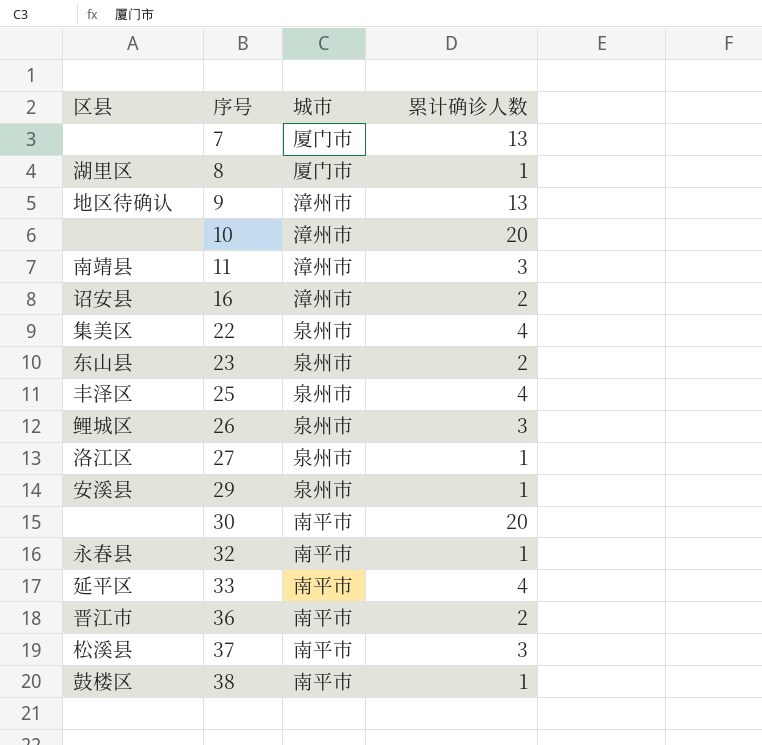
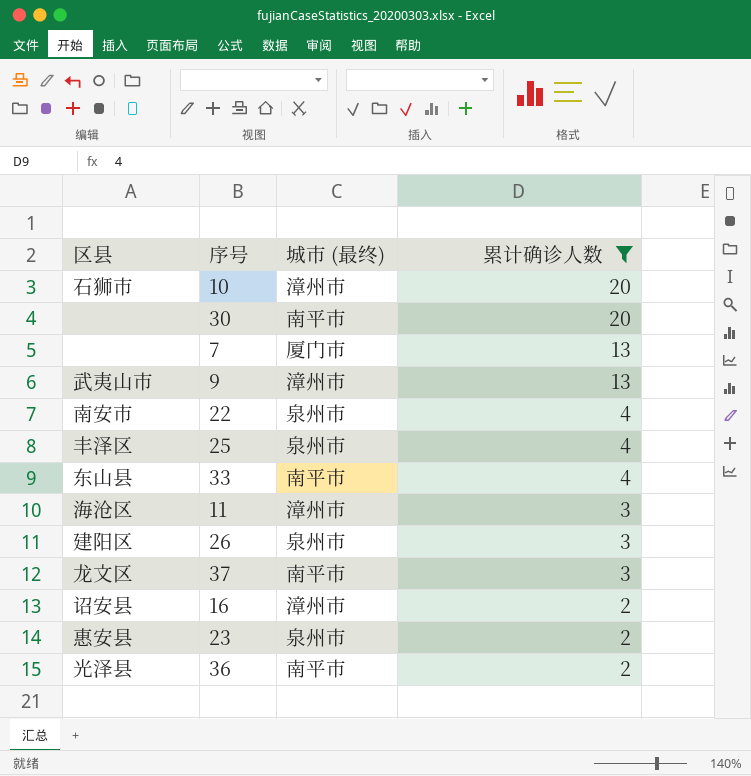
filter: none -> 累计确诊人数 != 1
row order: 序号 ascending -> 累计确诊人数 descending
column name: 城市 -> 城市 (最终)
10 | 区县: none -> 石狮市
9 | 区县: 地区待确认 -> 武夷山市
22 | 区县: 集美区 -> 南安市
33 | 区县: 延平区 -> 东山县
11 | 区县: 南靖县 -> 海沧区
26 | 区县: 鲤城区 -> 建阳区
37 | 区县: 松溪县 -> 龙文区
23 | 区县: 东山县 -> 惠安县
36 | 区县: 晋江市 -> 光泽县

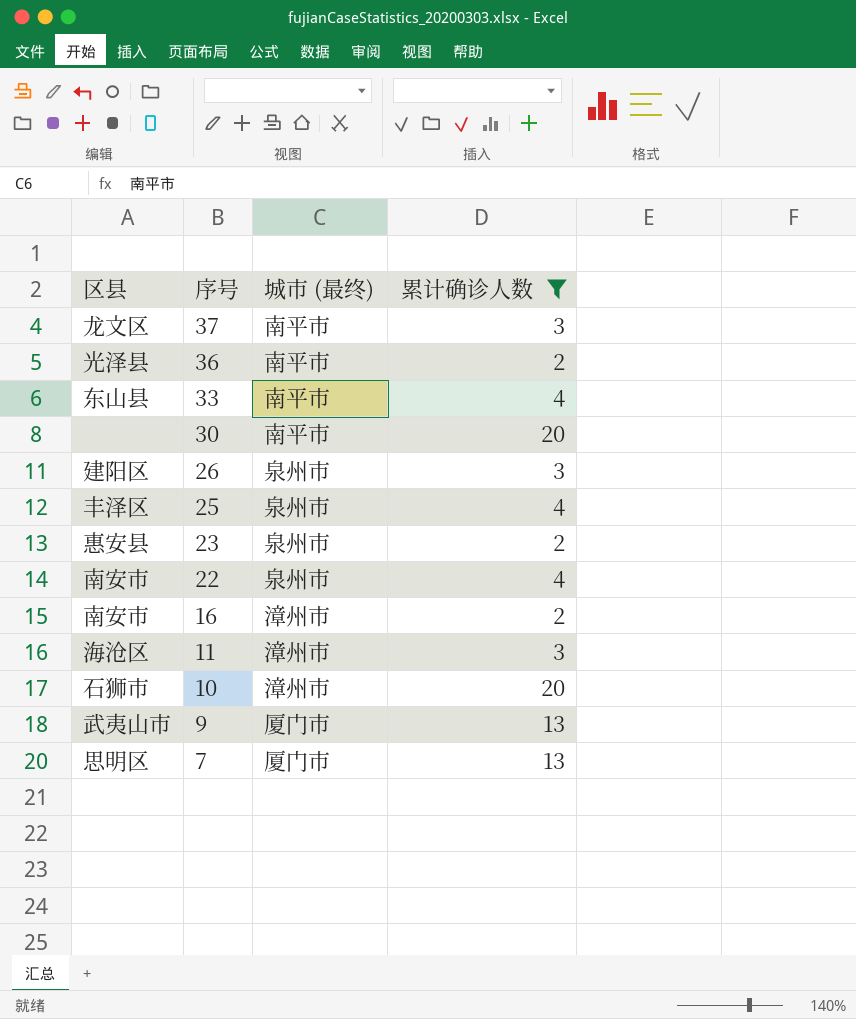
row order: 累计确诊人数 descending -> 序号 descending
16 | 区县: 诏安县 -> 南安市
9 | 城市 (最终): 漳州市 -> 厦门市
7 | 区县: none -> 思明区

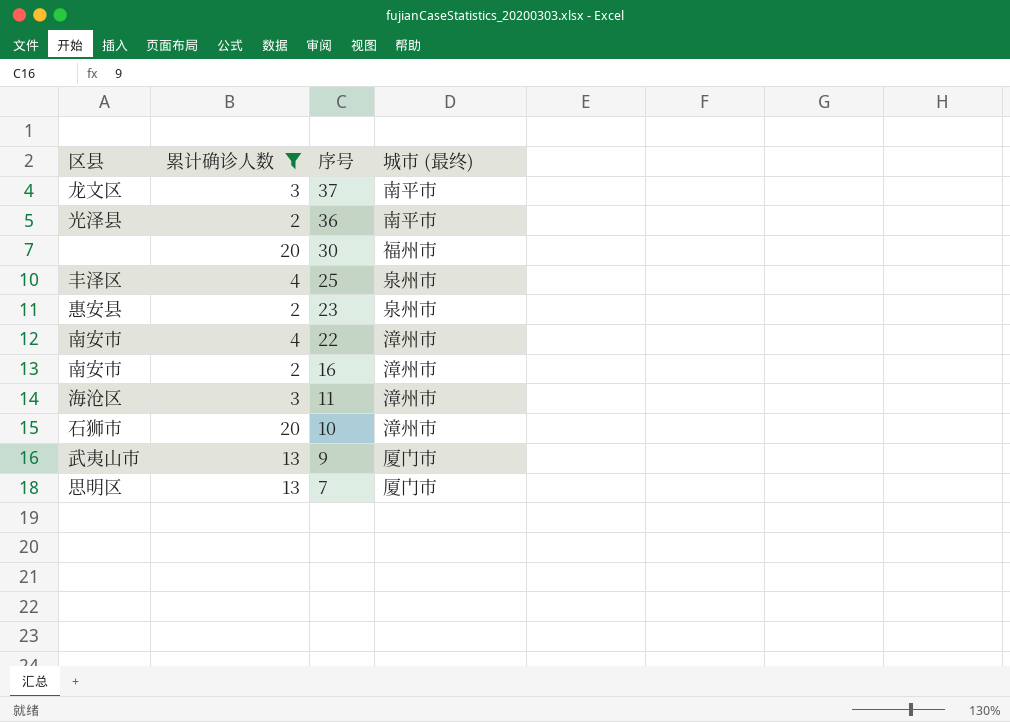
column 累计确诊人数 | position: 4 -> 2
row 33: 东山县 | 南平市 | 4 -> none
row 26: 建阳区 | 泉州市 | 3 -> none
30 | 城市 (最终): 南平市 -> 福州市
22 | 城市 (最终): 泉州市 -> 漳州市

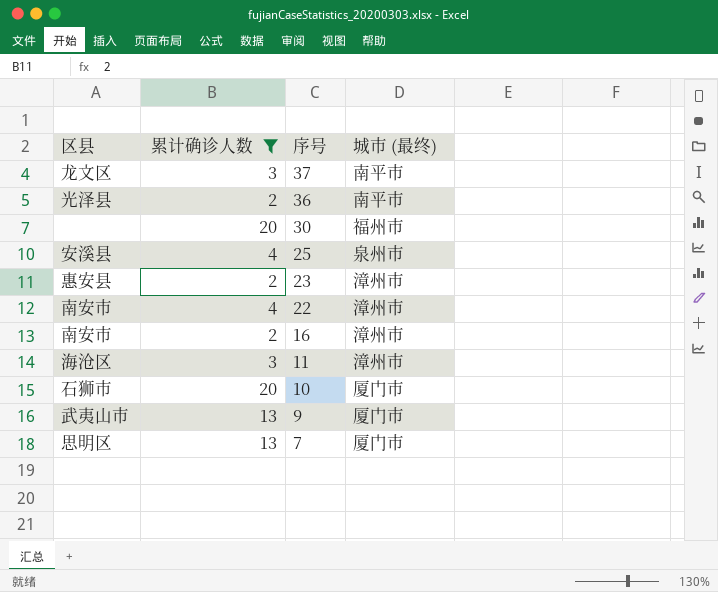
25 | 区县: 丰泽区 -> 安溪县
23 | 城市 (最终): 泉州市 -> 漳州市
10 | 城市 (最终): 漳州市 -> 厦门市

